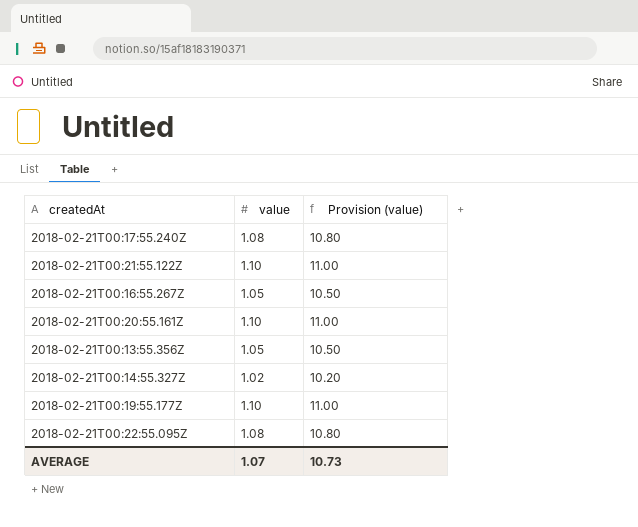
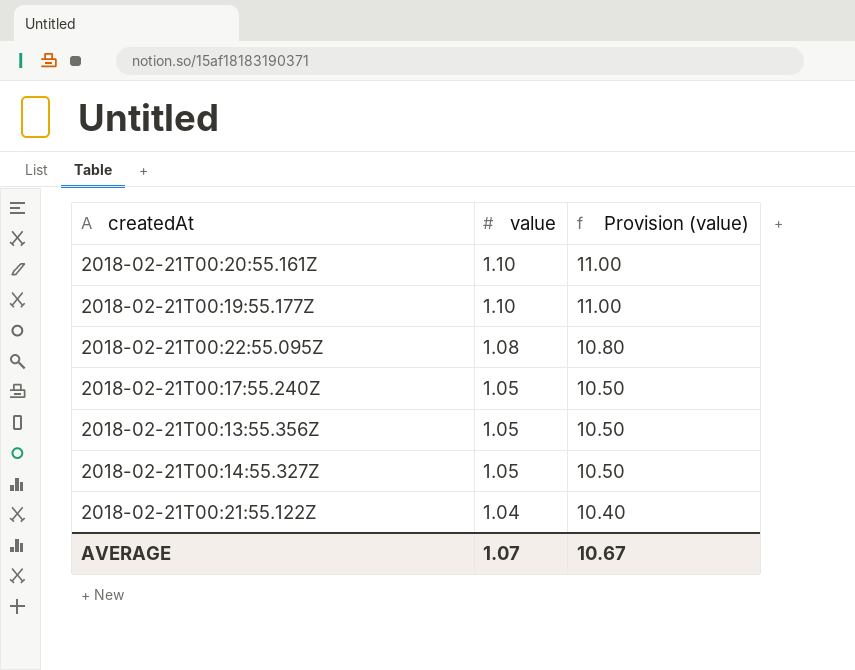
row order: none -> value descending
row 2018-02-21T00:16:55.267Z: 1.05 | 10.50 -> none
2018-02-21T00:17:55.240Z | value: 1.08 -> 1.05
2018-02-21T00:17:55.240Z | Provision (value): 10.80 -> 10.50
2018-02-21T00:14:55.327Z | value: 1.02 -> 1.05
2018-02-21T00:14:55.327Z | Provision (value): 10.20 -> 10.50
2018-02-21T00:21:55.122Z | value: 1.10 -> 1.04
2018-02-21T00:21:55.122Z | Provision (value): 11.00 -> 10.40
AVERAGE | Provision (value): 10.73 -> 10.67

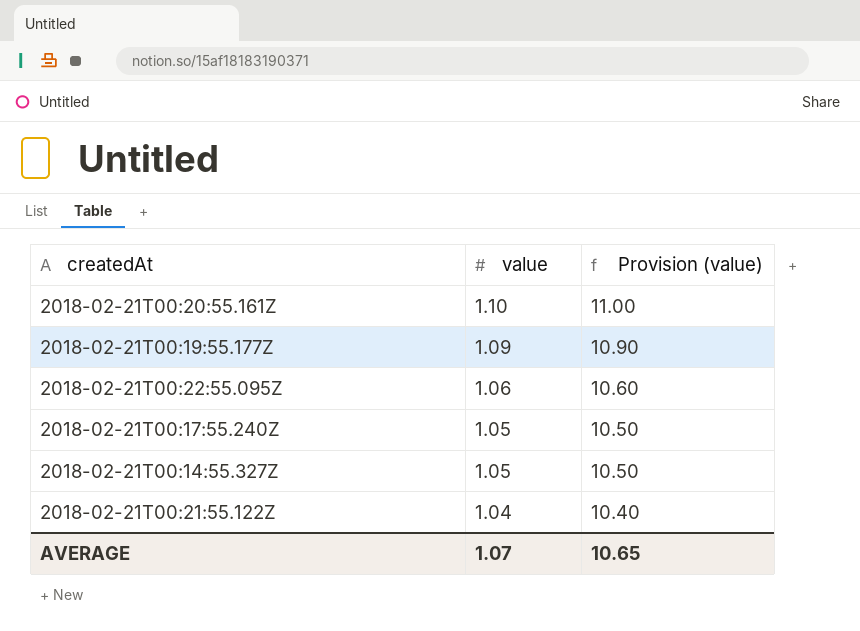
row 2018-02-21T00:13:55.356Z: 1.05 | 10.50 -> none
2018-02-21T00:19:55.177Z | value: 1.10 -> 1.09
2018-02-21T00:19:55.177Z | Provision (value): 11.00 -> 10.90
2018-02-21T00:22:55.095Z | value: 1.08 -> 1.06
2018-02-21T00:22:55.095Z | Provision (value): 10.80 -> 10.60
AVERAGE | Provision (value): 10.67 -> 10.65

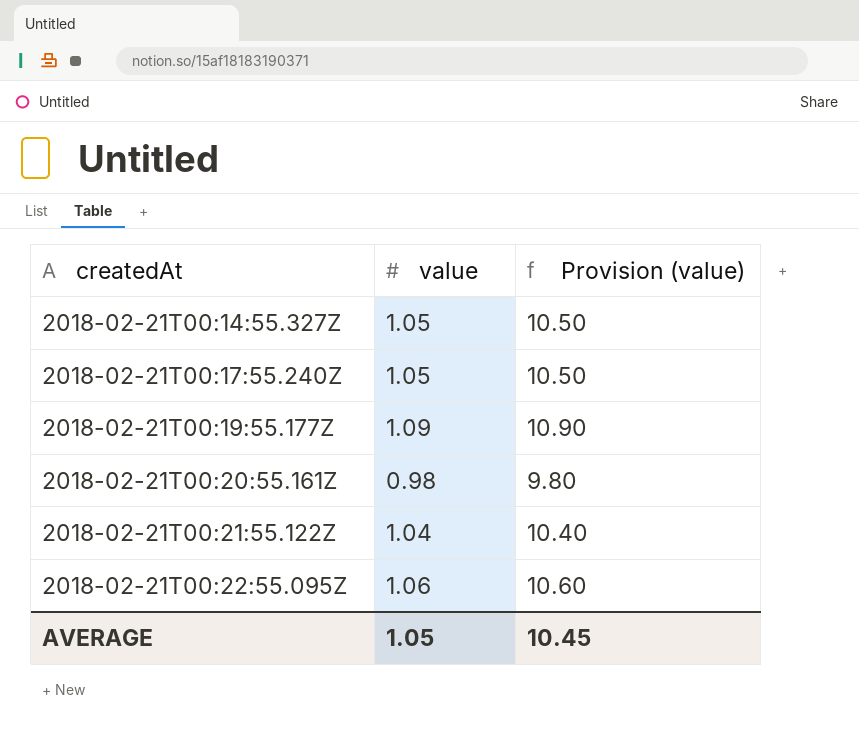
row order: value descending -> createdAt ascending
2018-02-21T00:20:55.161Z | value: 1.10 -> 0.98
2018-02-21T00:20:55.161Z | Provision (value): 11.00 -> 9.80
AVERAGE | value: 1.07 -> 1.05
AVERAGE | Provision (value): 10.65 -> 10.45

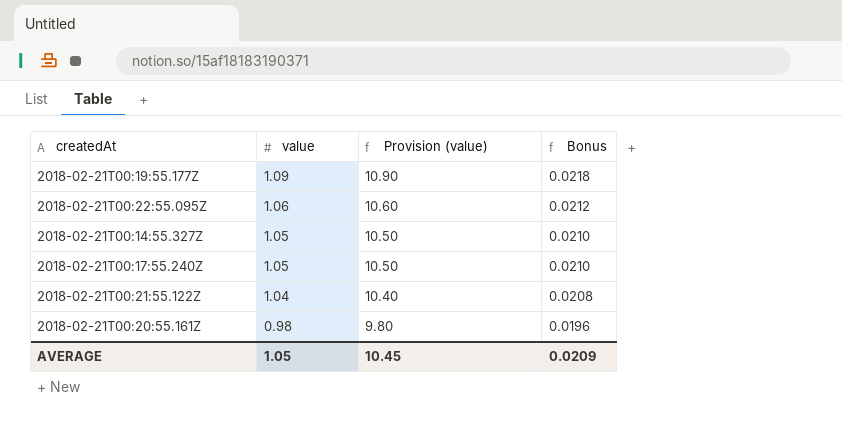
row order: createdAt ascending -> value descending
column Bonus | formula: none -> [value] * 0.02

